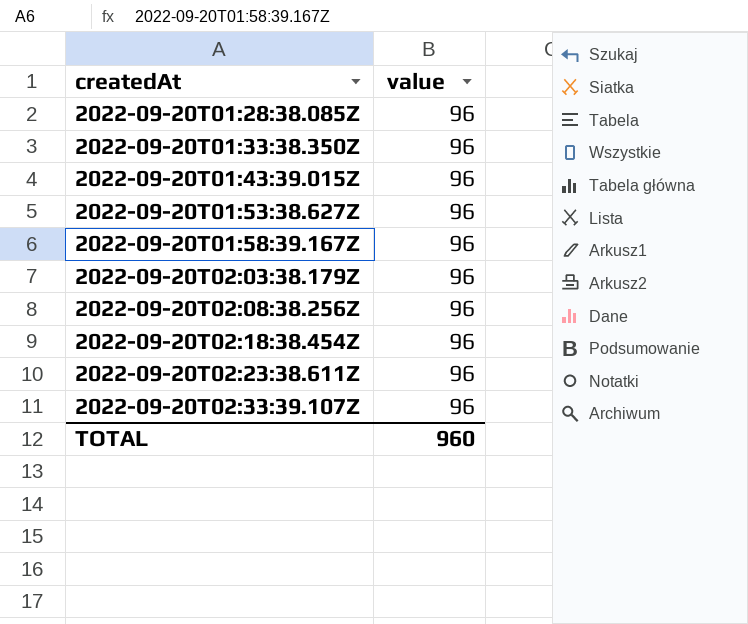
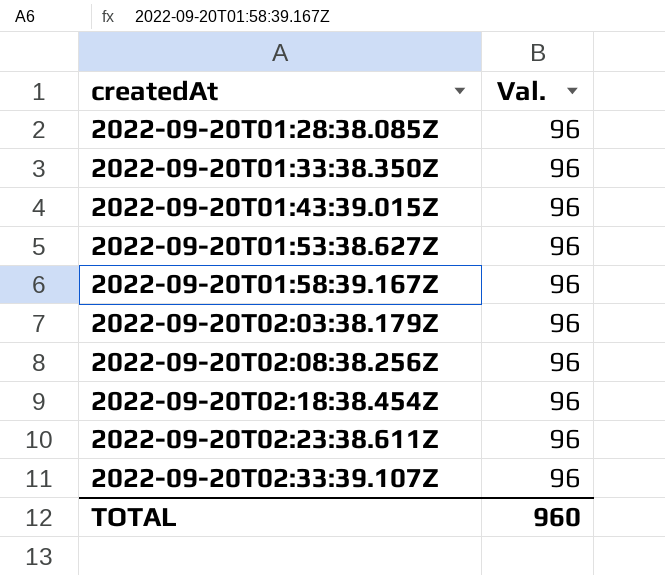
column name: value -> Val.

